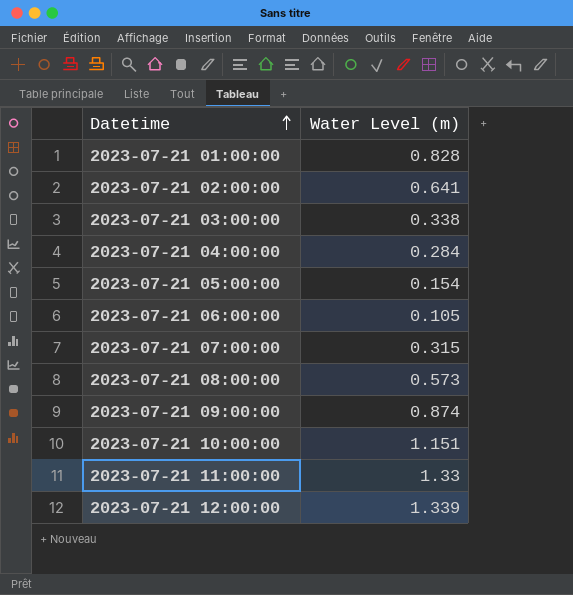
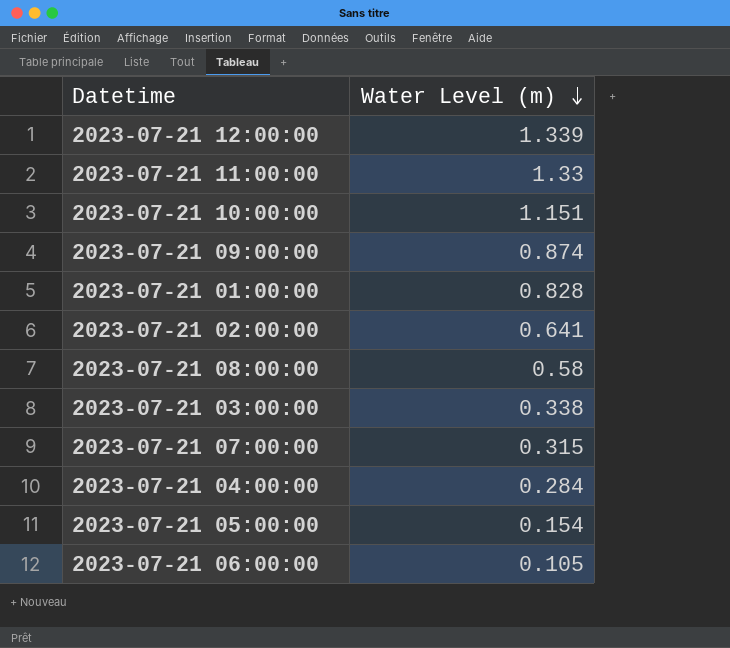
row order: Datetime ascending -> Water Level (m) descending
2023-07-21 08:00:00 | Water Level (m): 0.573 -> 0.58

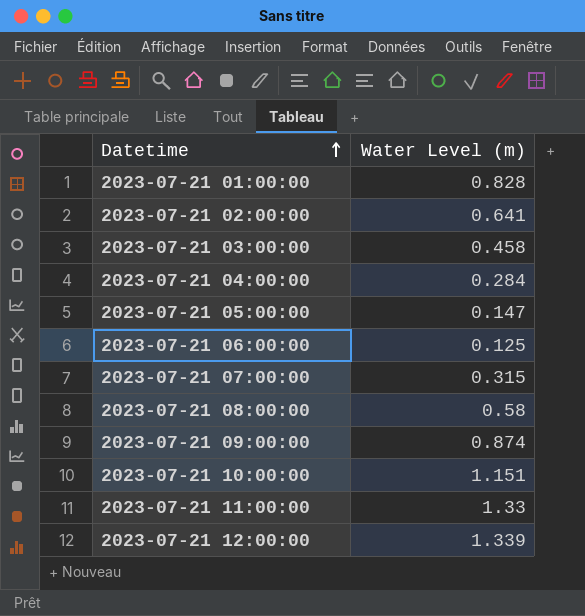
row order: Water Level (m) descending -> Datetime ascending
2023-07-21 03:00:00 | Water Level (m): 0.338 -> 0.458
2023-07-21 05:00:00 | Water Level (m): 0.154 -> 0.147
2023-07-21 06:00:00 | Water Level (m): 0.105 -> 0.125

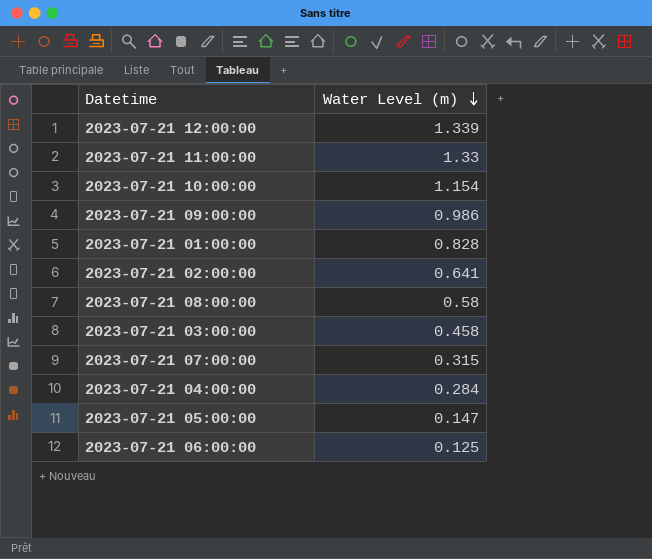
row order: Datetime ascending -> Water Level (m) descending
2023-07-21 10:00:00 | Water Level (m): 1.151 -> 1.154
2023-07-21 09:00:00 | Water Level (m): 0.874 -> 0.986

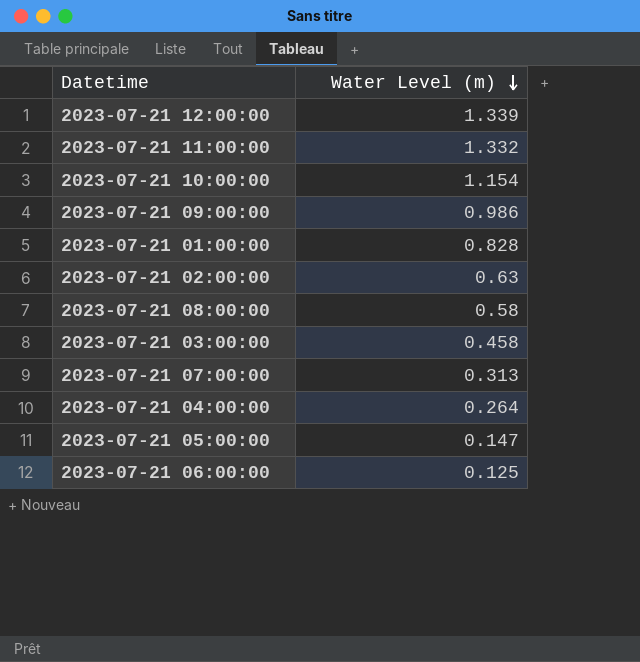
2023-07-21 11:00:00 | Water Level (m): 1.33 -> 1.332
2023-07-21 02:00:00 | Water Level (m): 0.641 -> 0.63
2023-07-21 07:00:00 | Water Level (m): 0.315 -> 0.313
2023-07-21 04:00:00 | Water Level (m): 0.284 -> 0.264

